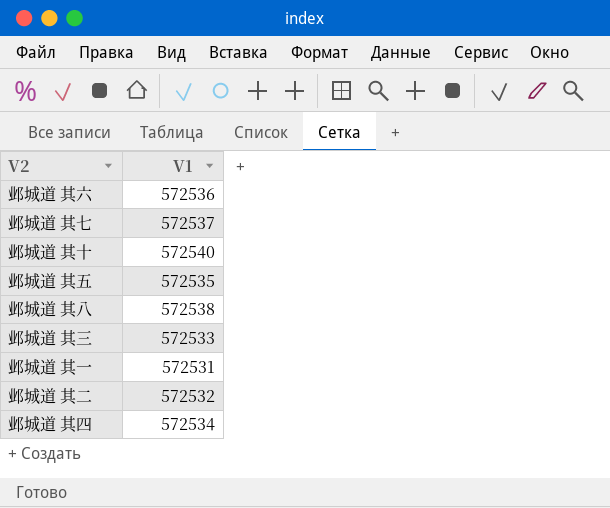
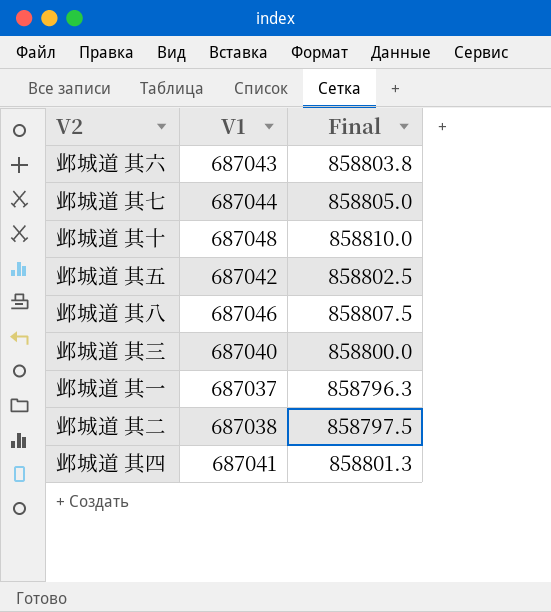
column Final | formula: none -> [V1] * 1.25
邺城道 其六 | V1: 572536 -> 687043
邺城道 其七 | V1: 572537 -> 687044
邺城道 其十 | V1: 572540 -> 687048
邺城道 其五 | V1: 572535 -> 687042
邺城道 其八 | V1: 572538 -> 687046
邺城道 其三 | V1: 572533 -> 687040
邺城道 其一 | V1: 572531 -> 687037
邺城道 其二 | V1: 572532 -> 687038
邺城道 其四 | V1: 572534 -> 687041

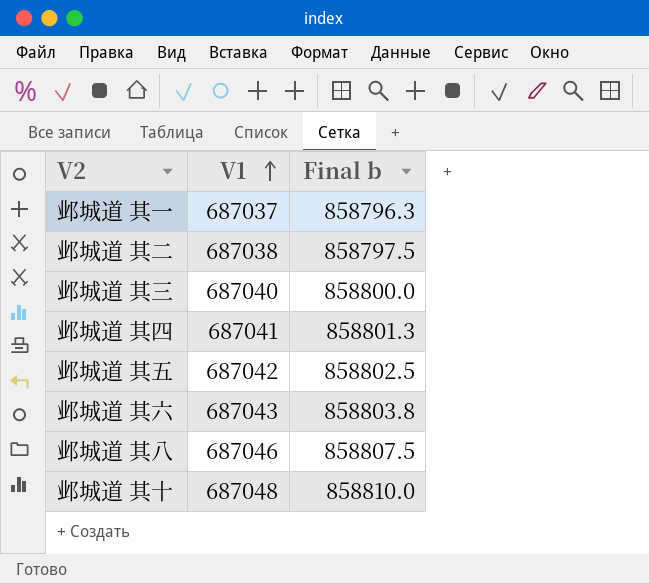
row order: none -> V1 ascending
column name: Final -> Final b
row 邺城道 其七: 687044 | 858805.0 -> none

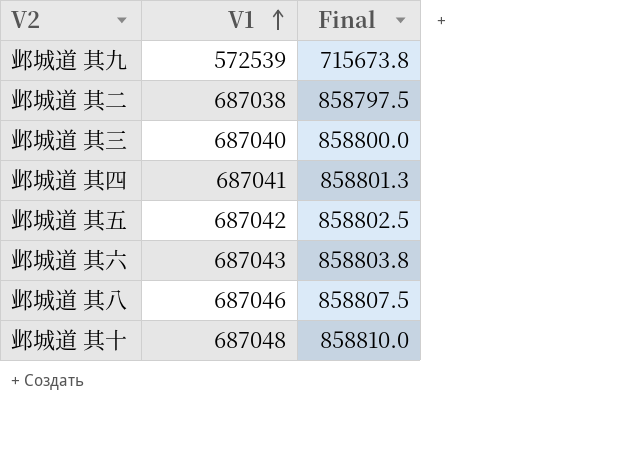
column name: Final b -> Final
row 邺城道 其一: 687037 | 858796.3 -> none
row 邺城道 其九: none -> 572539 | 715673.8

